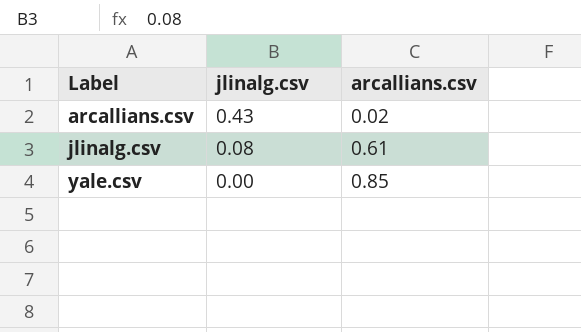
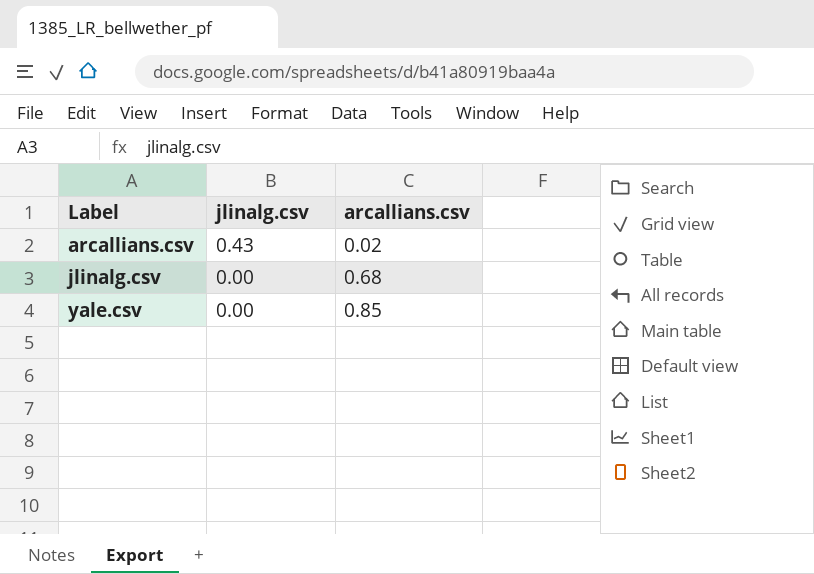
jlinalg.csv | jlinalg.csv: 0.08 -> 0.00
jlinalg.csv | arcallians.csv: 0.61 -> 0.68

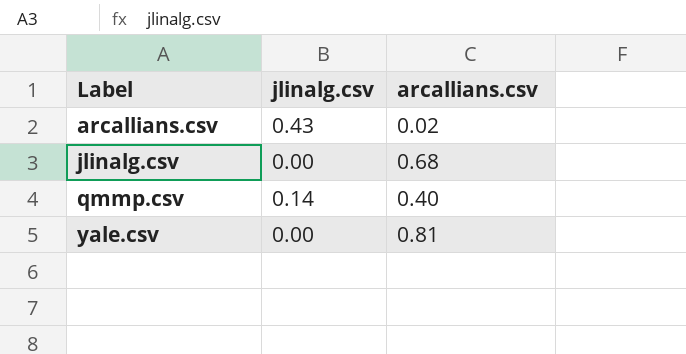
row qmmp.csv: none -> 0.14 | 0.40
yale.csv | arcallians.csv: 0.85 -> 0.81

